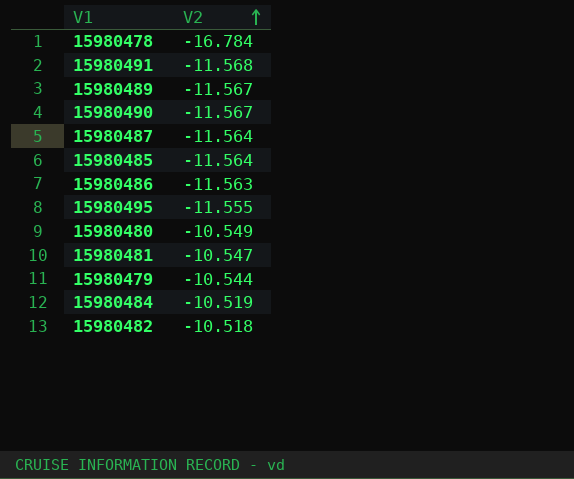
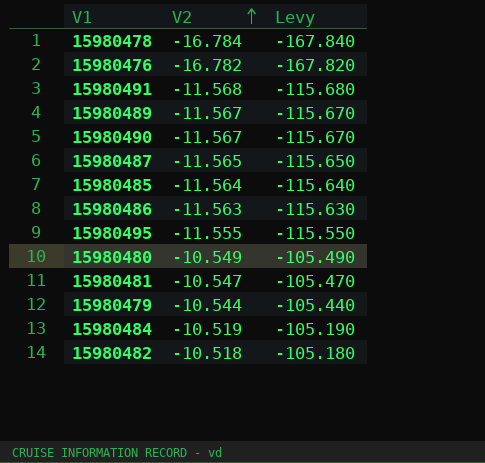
column Levy | formula: none -> [V2] * 10
row 15980476: none -> -16.782 | -167.820
15980487 | V2: -11.564 -> -11.565

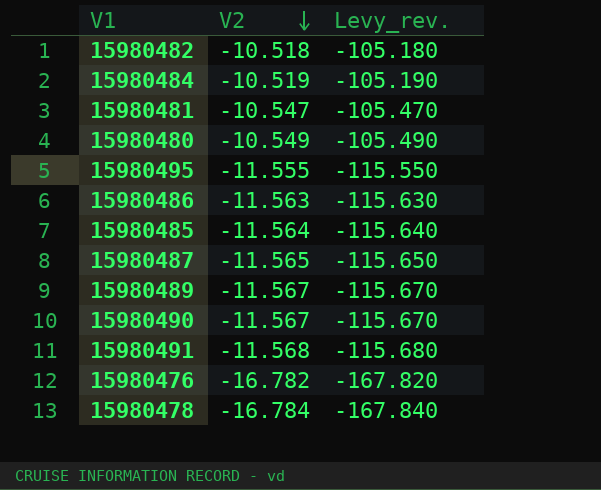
row order: V2 ascending -> V2 descending
column name: Levy -> Levy_rev.
row 15980479: -10.544 | -105.440 -> none

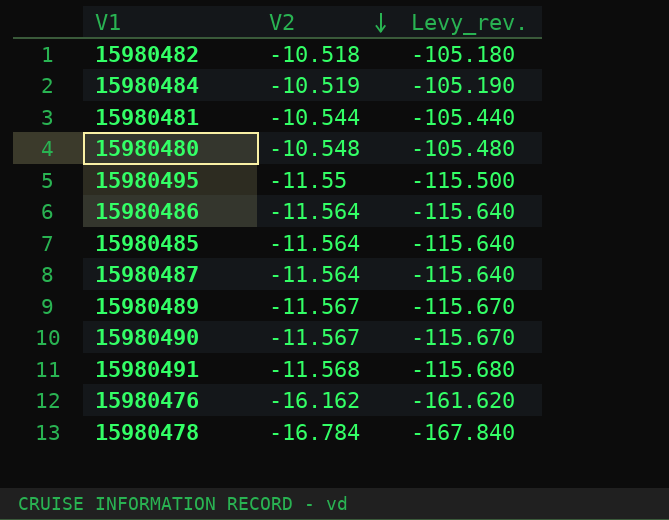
15980481 | V2: -10.547 -> -10.544
15980481 | Levy_rev.: -105.470 -> -105.440
15980480 | V2: -10.549 -> -10.548
15980480 | Levy_rev.: -105.490 -> -105.480
15980495 | V2: -11.555 -> -11.55
15980495 | Levy_rev.: -115.550 -> -115.500
15980486 | V2: -11.563 -> -11.564
15980486 | Levy_rev.: -115.630 -> -115.640
15980487 | V2: -11.565 -> -11.564
15980487 | Levy_rev.: -115.650 -> -115.640
15980476 | V2: -16.782 -> -16.162
15980476 | Levy_rev.: -167.820 -> -161.620

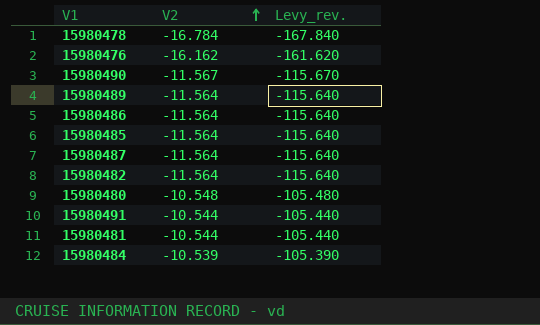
row order: V2 descending -> V2 ascending
row 15980495: -11.55 | -115.500 -> none
15980489 | V2: -11.567 -> -11.564
15980489 | Levy_rev.: -115.670 -> -115.640
15980482 | V2: -10.518 -> -11.564
15980482 | Levy_rev.: -105.180 -> -115.640
15980491 | V2: -11.568 -> -10.544
15980491 | Levy_rev.: -115.680 -> -105.440
15980484 | V2: -10.519 -> -10.539
15980484 | Levy_rev.: -105.190 -> -105.390

